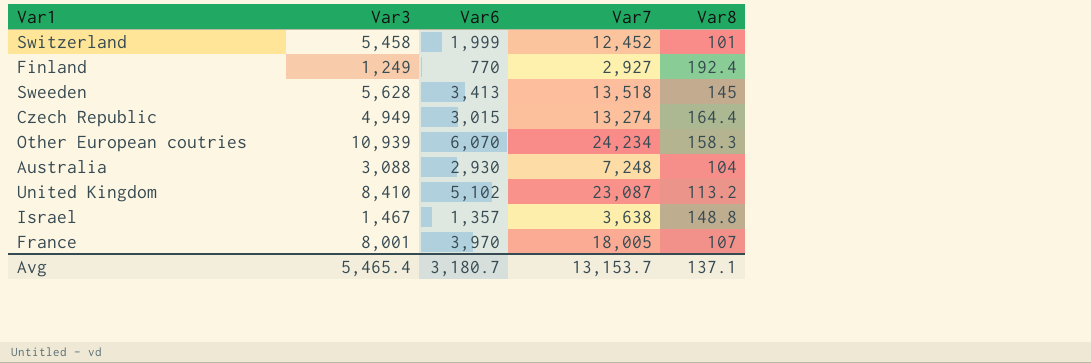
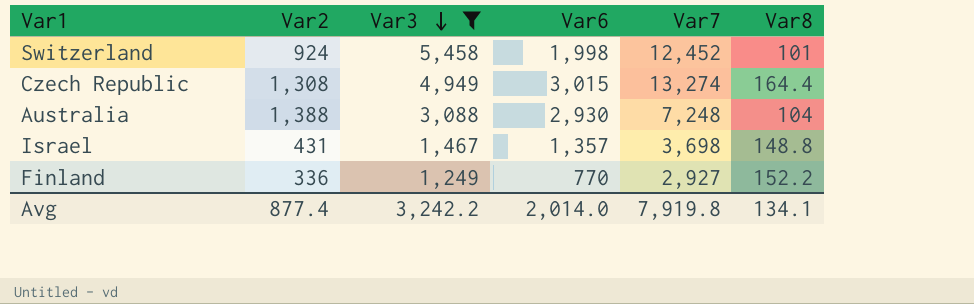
filter: none -> Var3 <= 5,458
row order: none -> Var3 descending
column Var2 | position: none -> 2
Switzerland | Var6: 1,999 -> 1,998
Israel | Var7: 3,638 -> 3,698
Finland | Var8: 192.4 -> 152.2
Avg | Var3: 5,465.4 -> 3,242.2
Avg | Var6: 3,180.7 -> 2,014.0
Avg | Var7: 13,153.7 -> 7,919.8
Avg | Var8: 137.1 -> 134.1

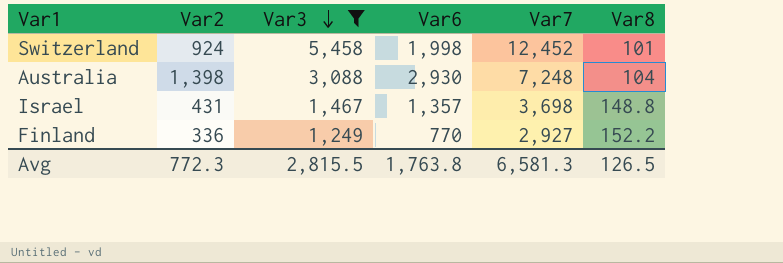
row Czech Republic: 1,308 | 4,949 | 3,015 | 13,274 | 164.4 -> none
Australia | Var2: 1,388 -> 1,398
Avg | Var2: 877.4 -> 772.3
Avg | Var3: 3,242.2 -> 2,815.5
Avg | Var6: 2,014.0 -> 1,763.8
Avg | Var7: 7,919.8 -> 6,581.3
Avg | Var8: 134.1 -> 126.5

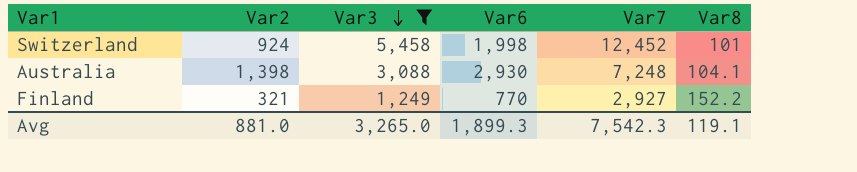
row Israel: 431 | 1,467 | 1,357 | 3,698 | 148.8 -> none
Australia | Var8: 104 -> 104.1
Finland | Var2: 336 -> 321
Avg | Var2: 772.3 -> 881.0
Avg | Var3: 2,815.5 -> 3,265.0
Avg | Var6: 1,763.8 -> 1,899.3
Avg | Var7: 6,581.3 -> 7,542.3
Avg | Var8: 126.5 -> 119.1

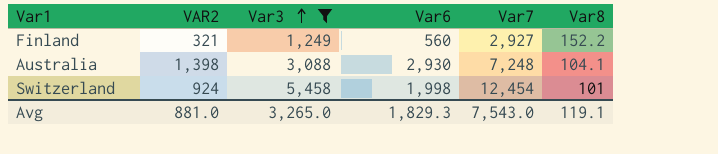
row order: Var3 descending -> Var3 ascending
column name: Var2 -> VAR2
Finland | Var6: 770 -> 560
Switzerland | Var7: 12,452 -> 12,454
Avg | Var6: 1,899.3 -> 1,829.3
Avg | Var7: 7,542.3 -> 7,543.0

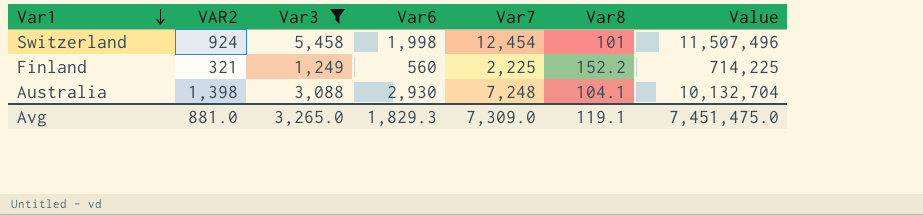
row order: Var3 ascending -> Var1 descending
column Value | formula: none -> [VAR2] * [Var7]
Finland | Var7: 2,927 -> 2,225
Avg | Var7: 7,543.0 -> 7,309.0

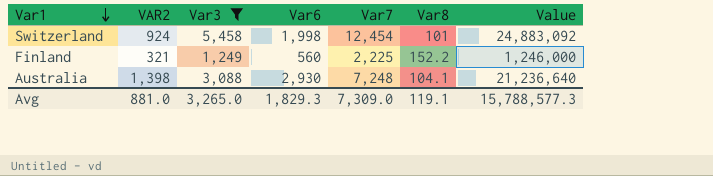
column Value | formula: [VAR2] * [Var7] -> [Var6] * [Var7]
Avg | Value: 7,451,475.0 -> 15,788,577.3

